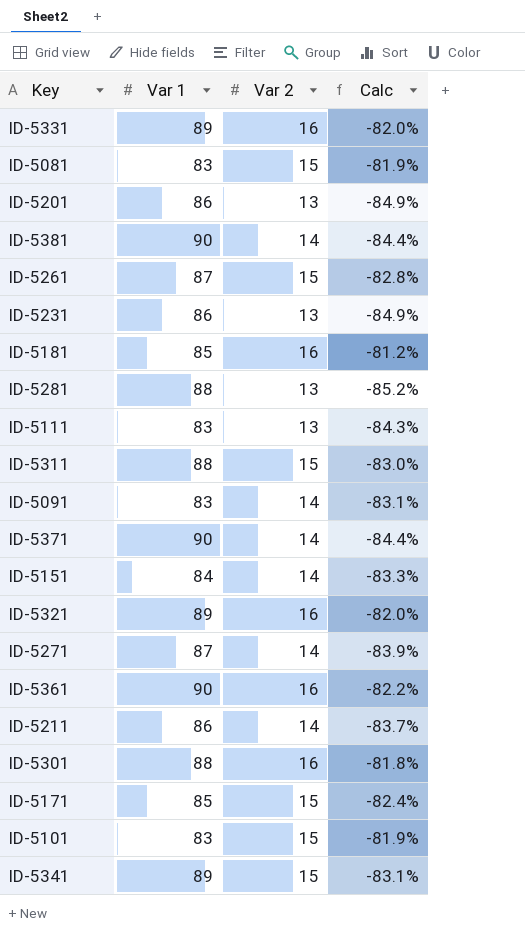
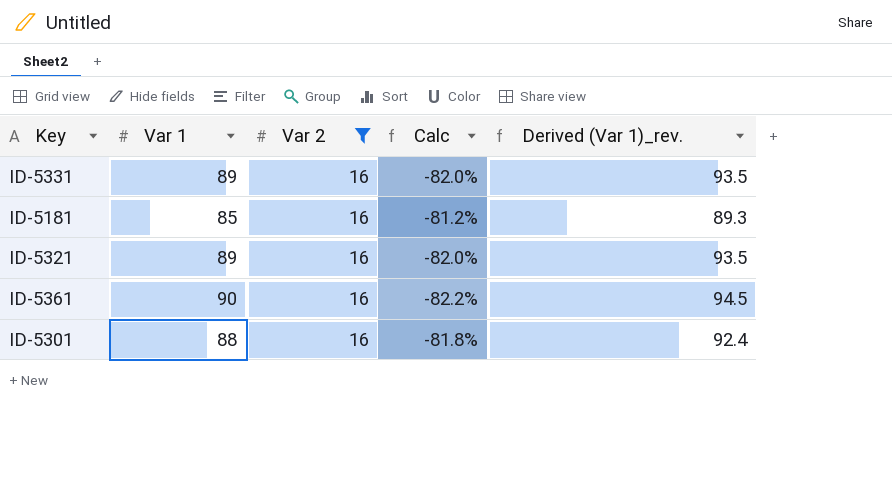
filter: none -> Var 2 = 16
column Derived (Var 1)_rev. | formula: none -> [Var 1] * 1.05

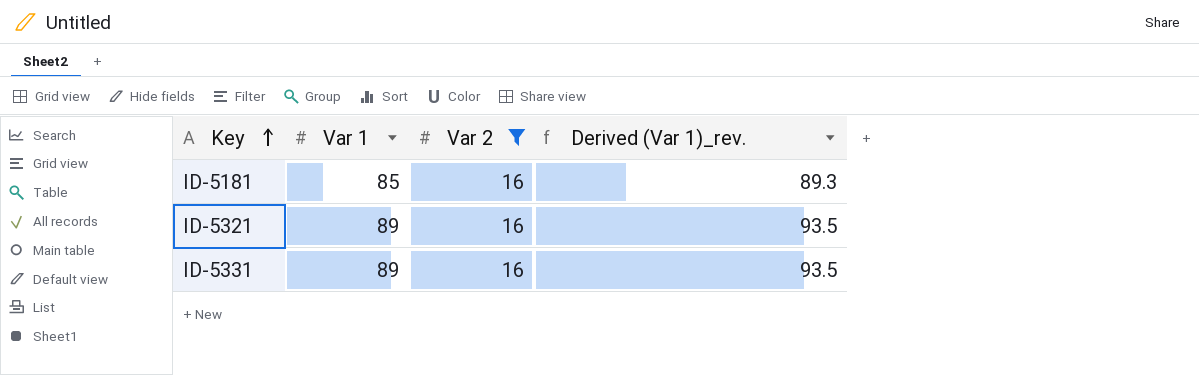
row order: none -> Key ascending
column Calc | formula: ([Var 2] - [Var 1]) / [Var 1] -> none
row ID-5361: 90 | 16 | -82.2% | 94.5 -> none
row ID-5301: 88 | 16 | -81.8% | 92.4 -> none

